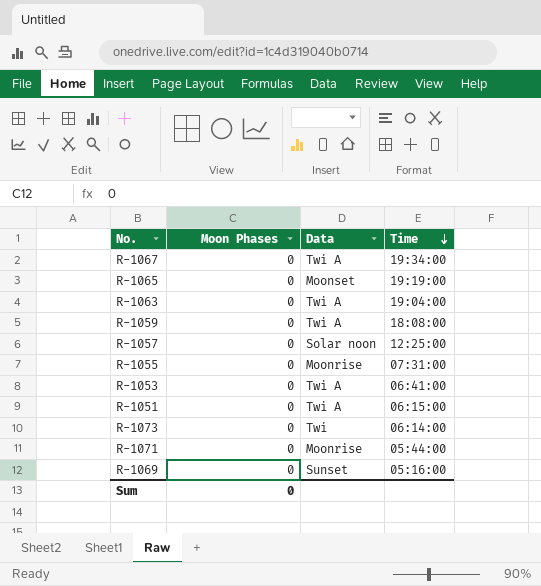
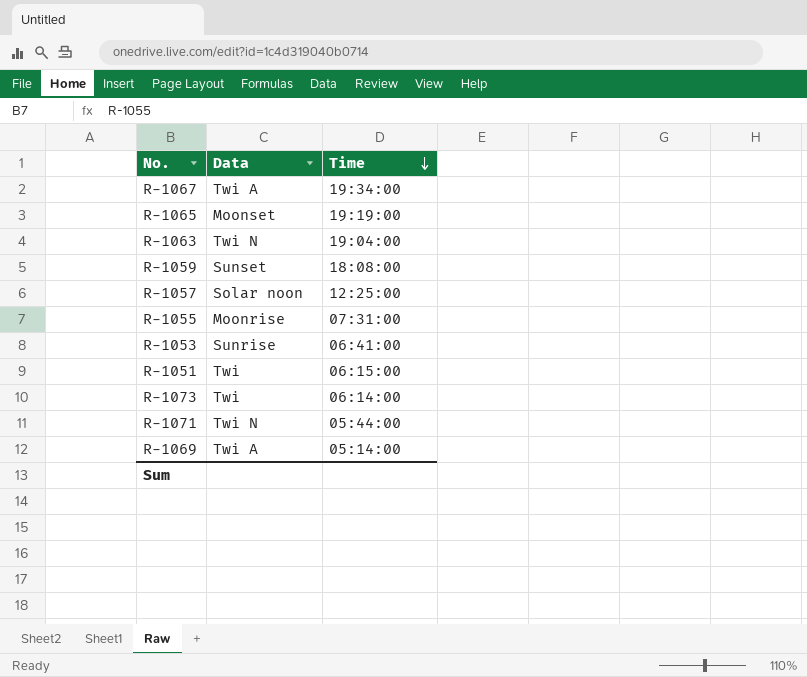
column Moon Phases | position: 2 -> none
R-1063 | Data: Twi A -> Twi N
R-1059 | Data: Twi A -> Sunset
R-1053 | Data: Twi A -> Sunrise
R-1051 | Data: Twi A -> Twi
R-1071 | Data: Moonrise -> Twi N
R-1069 | Data: Sunset -> Twi A
R-1069 | Time: 05:16:00 -> 05:14:00

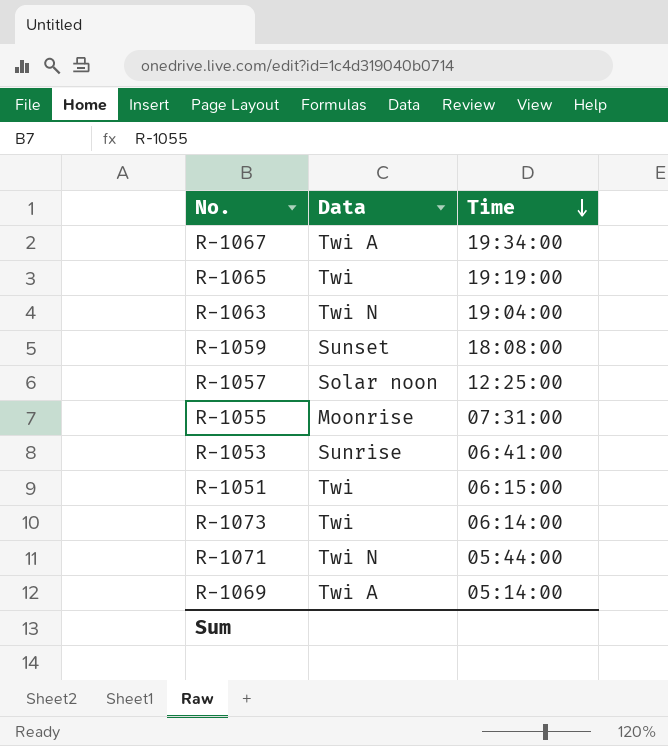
R-1065 | Data: Moonset -> Twi

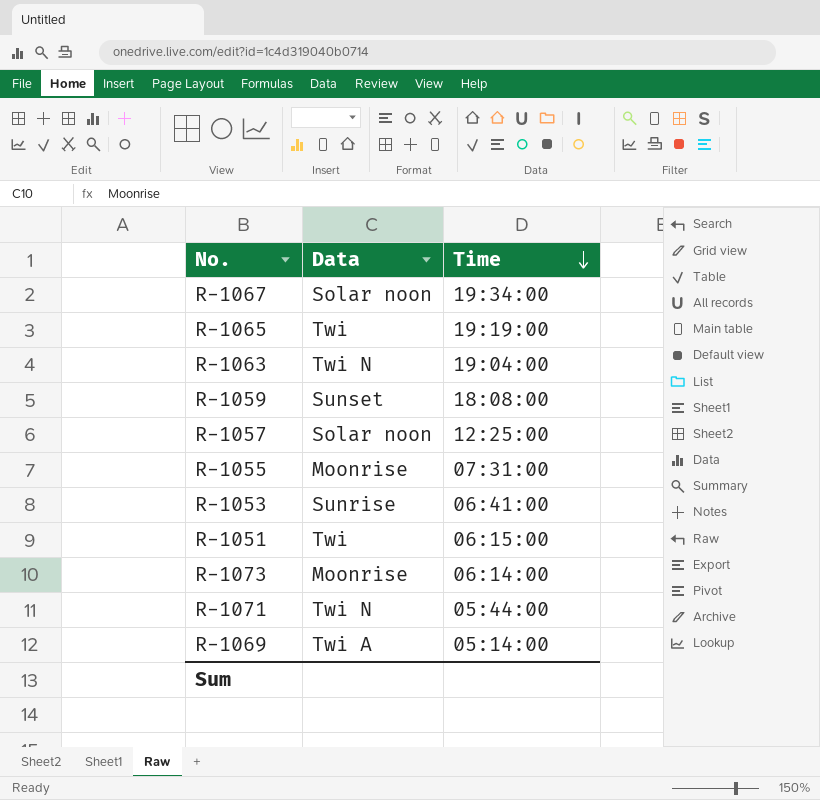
R-1067 | Data: Twi A -> Solar noon
R-1073 | Data: Twi -> Moonrise

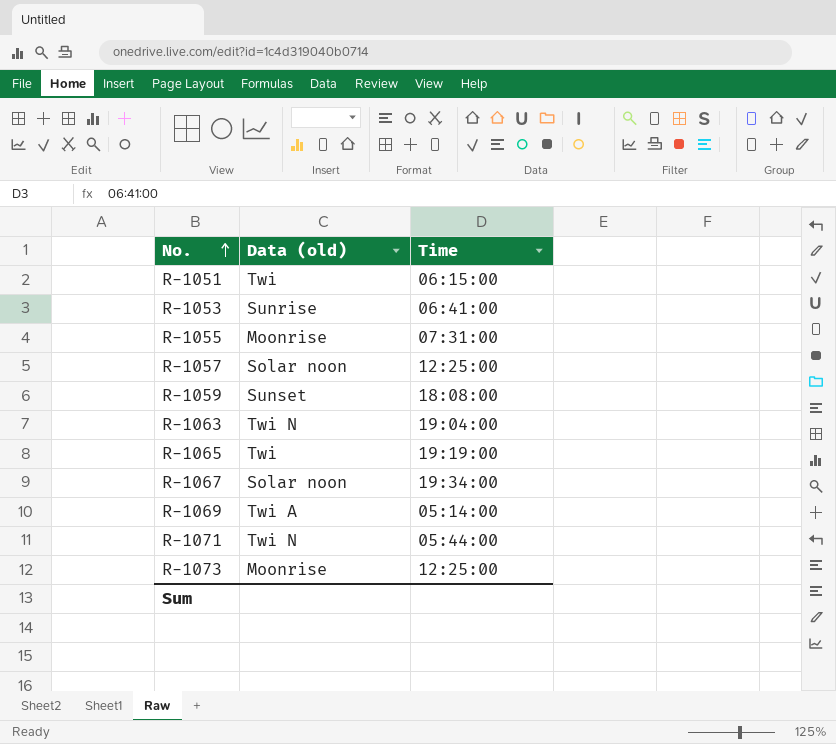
row order: Time descending -> No. ascending
column name: Data -> Data (old)
R-1073 | Time: 06:14:00 -> 12:25:00

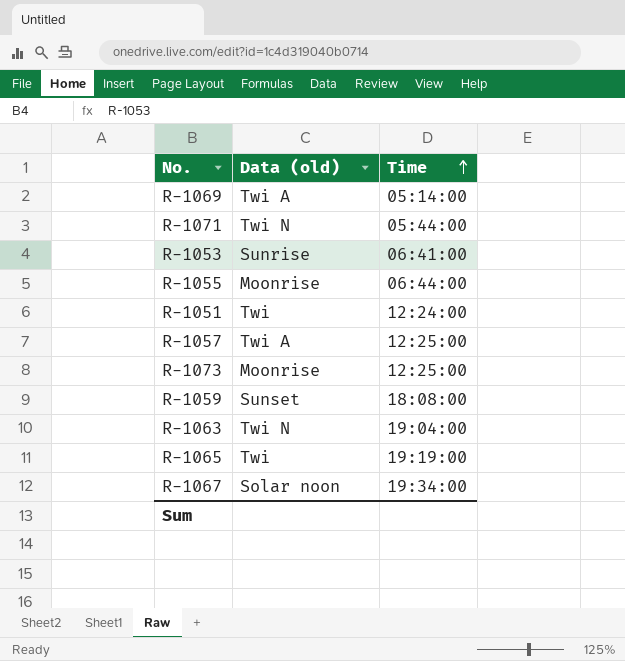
row order: No. ascending -> Time ascending
R-1055 | Time: 07:31:00 -> 06:44:00
R-1051 | Time: 06:15:00 -> 12:24:00
R-1057 | Data (old): Solar noon -> Twi A

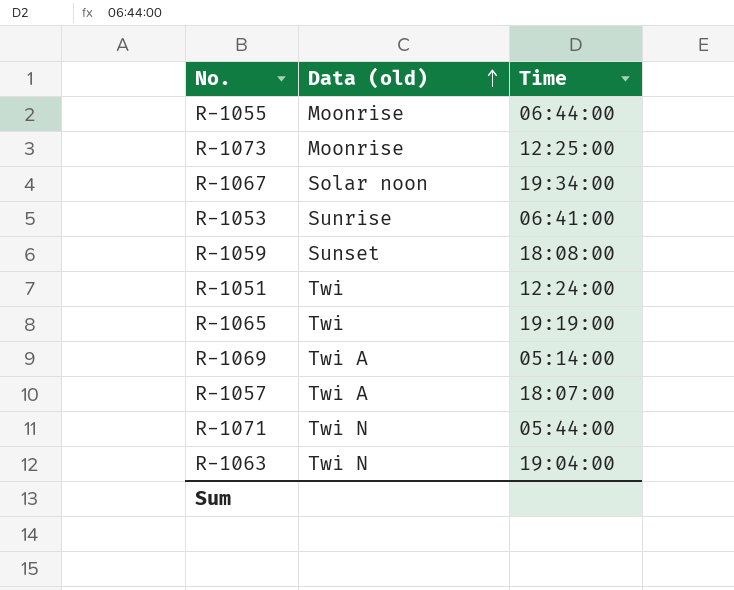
row order: Time ascending -> Data (old) ascending
R-1057 | Time: 12:25:00 -> 18:07:00

